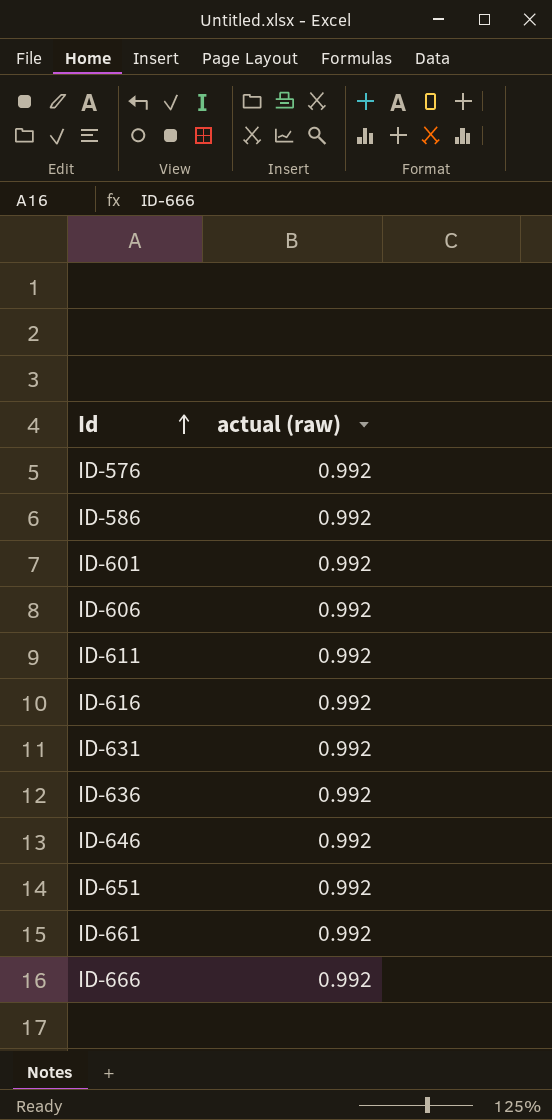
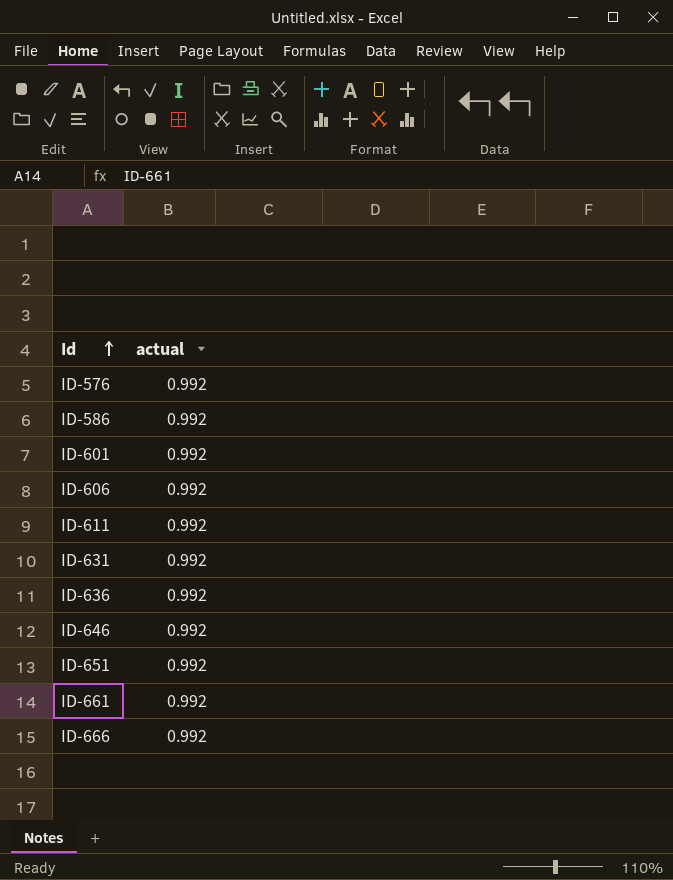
column name: actual (raw) -> actual
row ID-616: 0.992 -> none

